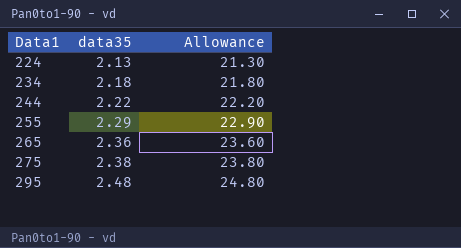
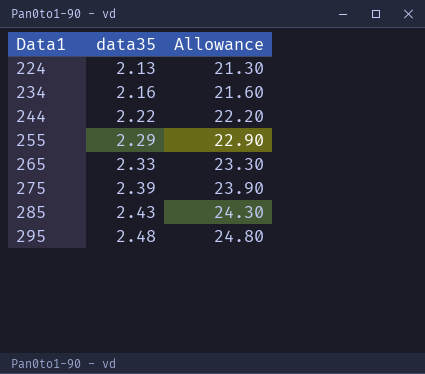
234 | data35: 2.18 -> 2.16
234 | Allowance: 21.80 -> 21.60
265 | data35: 2.36 -> 2.33
265 | Allowance: 23.60 -> 23.30
275 | data35: 2.38 -> 2.39
275 | Allowance: 23.80 -> 23.90
row 285: none -> 2.43 | 24.30

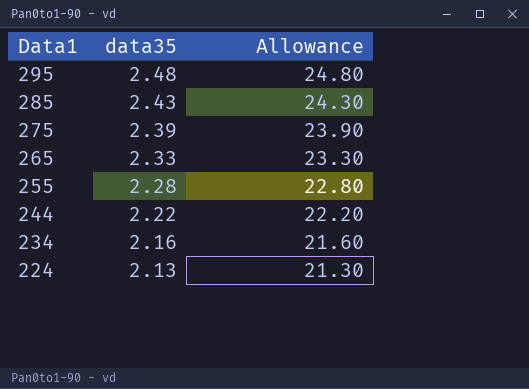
row order: Data1 ascending -> Data1 descending
255 | data35: 2.29 -> 2.28
255 | Allowance: 22.90 -> 22.80

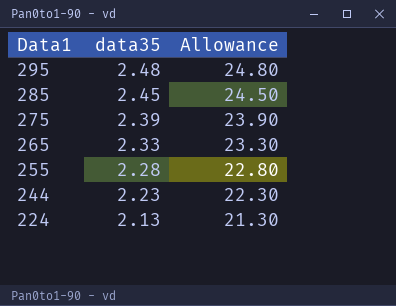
row 234: 2.16 | 21.60 -> none
285 | data35: 2.43 -> 2.45
285 | Allowance: 24.30 -> 24.50
244 | data35: 2.22 -> 2.23
244 | Allowance: 22.20 -> 22.30

